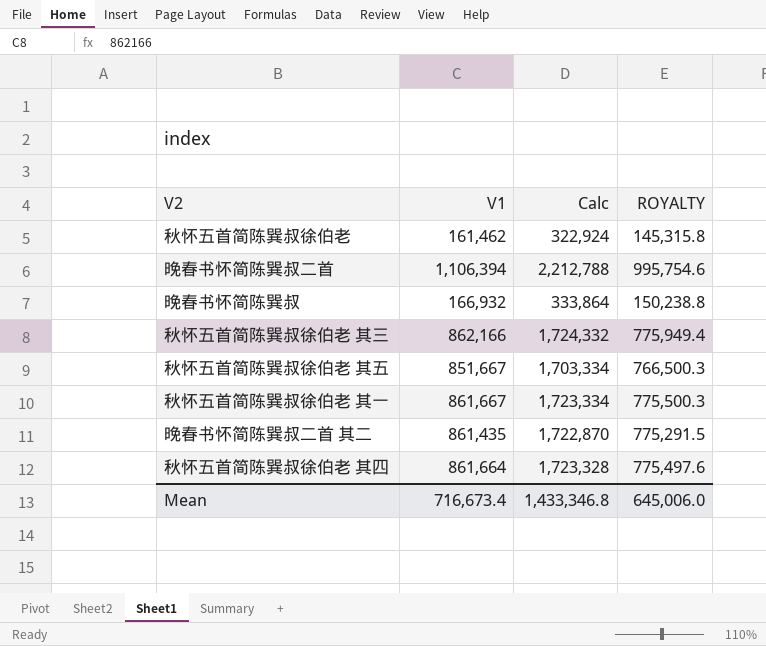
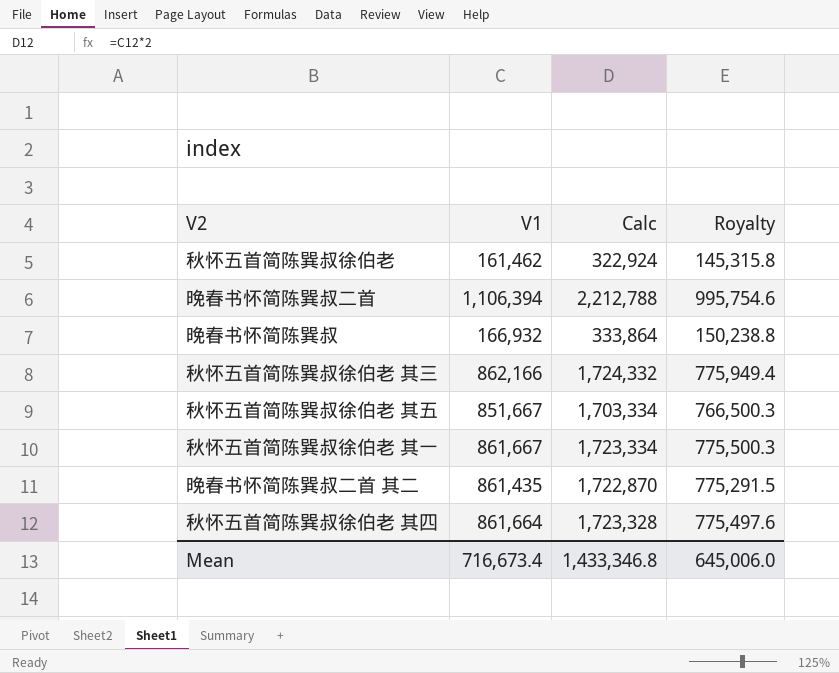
column name: ROYALTY -> Royalty

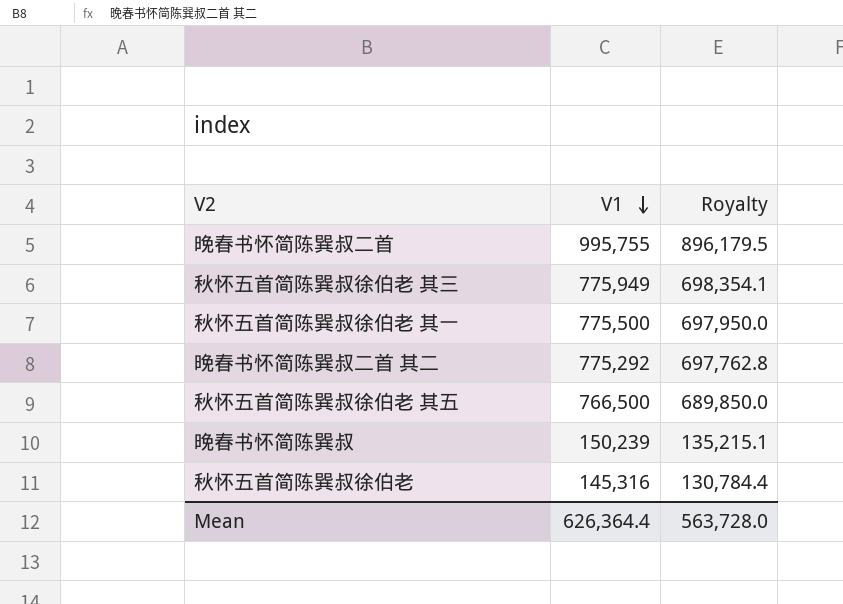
row order: none -> V1 descending
column Calc | formula: [V1] * 2 -> none
row 秋怀五首简陈巽叔徐伯老 其四: 861,664 | 1,723,328 | 775,497.6 -> none
晚春书怀简陈巽叔二首 | V1: 1,106,394 -> 995,755
晚春书怀简陈巽叔二首 | Royalty: 995,754.6 -> 896,179.5
秋怀五首简陈巽叔徐伯老 其三 | V1: 862,166 -> 775,949
秋怀五首简陈巽叔徐伯老 其三 | Royalty: 775,949.4 -> 698,354.1
秋怀五首简陈巽叔徐伯老 其一 | V1: 861,667 -> 775,500
秋怀五首简陈巽叔徐伯老 其一 | Royalty: 775,500.3 -> 697,950.0
晚春书怀简陈巽叔二首 其二 | V1: 861,435 -> 775,292
晚春书怀简陈巽叔二首 其二 | Royalty: 775,291.5 -> 697,762.8
秋怀五首简陈巽叔徐伯老 其五 | V1: 851,667 -> 766,500
秋怀五首简陈巽叔徐伯老 其五 | Royalty: 766,500.3 -> 689,850.0
晚春书怀简陈巽叔 | V1: 166,932 -> 150,239
晚春书怀简陈巽叔 | Royalty: 150,238.8 -> 135,215.1
秋怀五首简陈巽叔徐伯老 | V1: 161,462 -> 145,316
秋怀五首简陈巽叔徐伯老 | Royalty: 145,315.8 -> 130,784.4
Mean | V1: 716,673.4 -> 626,364.4
Mean | Royalty: 645,006.0 -> 563,728.0

